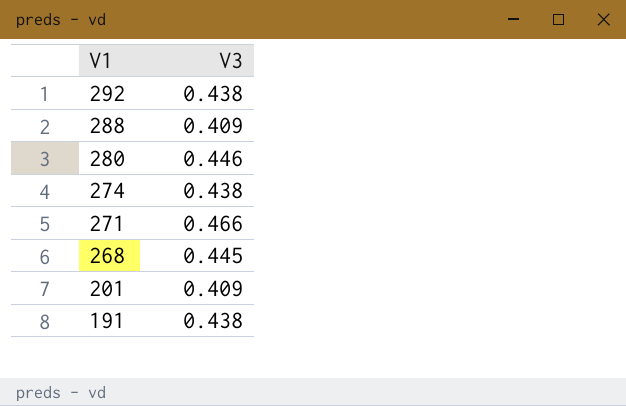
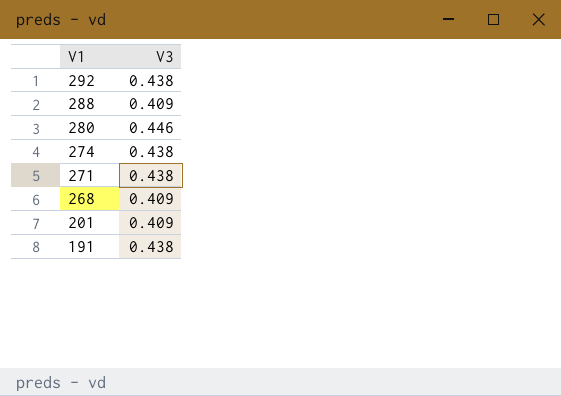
271 | V3: 0.466 -> 0.438
268 | V3: 0.445 -> 0.409

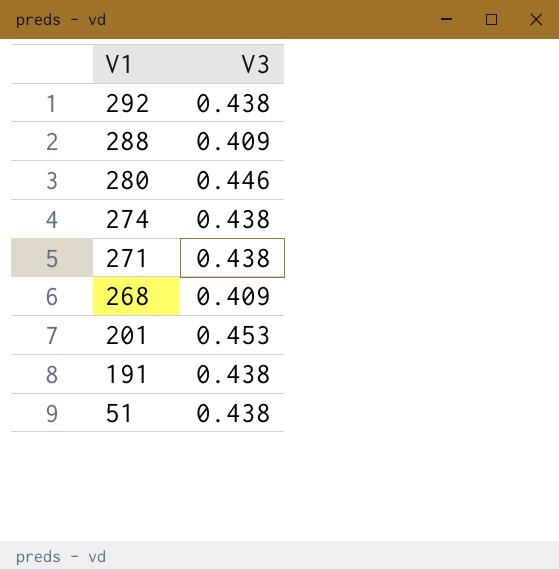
201 | V3: 0.409 -> 0.453
row 51: none -> 0.438

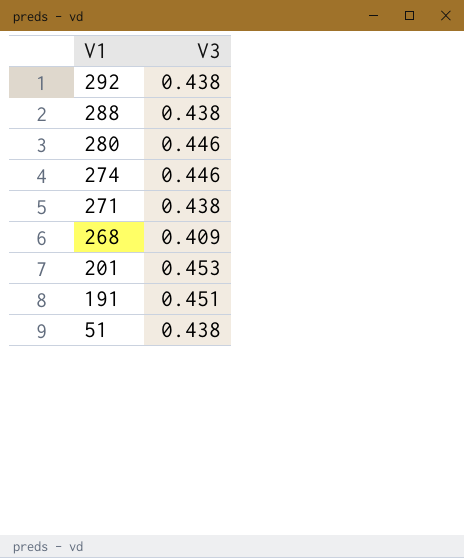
288 | V3: 0.409 -> 0.438
274 | V3: 0.438 -> 0.446
191 | V3: 0.438 -> 0.451

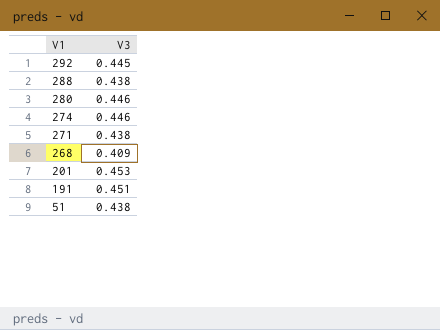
292 | V3: 0.438 -> 0.445

